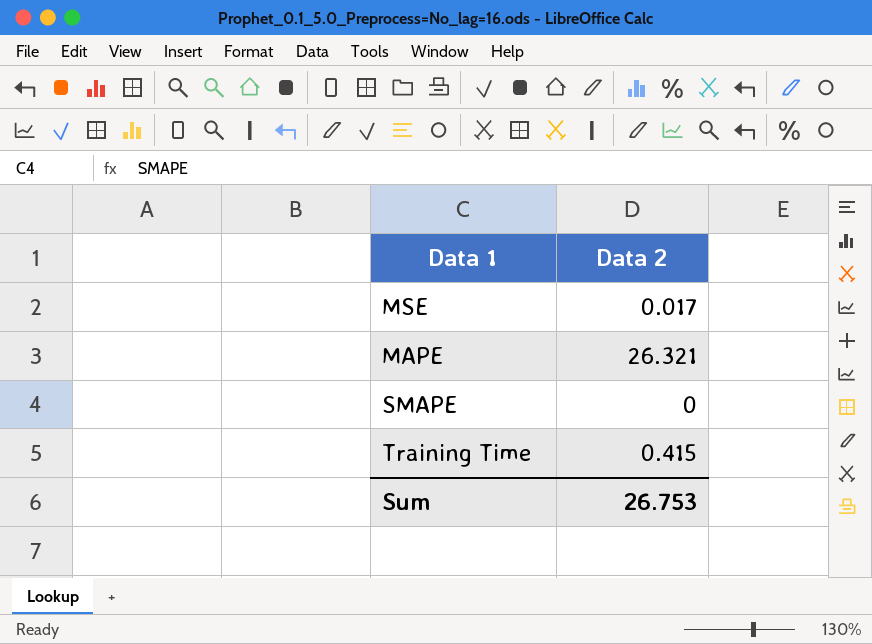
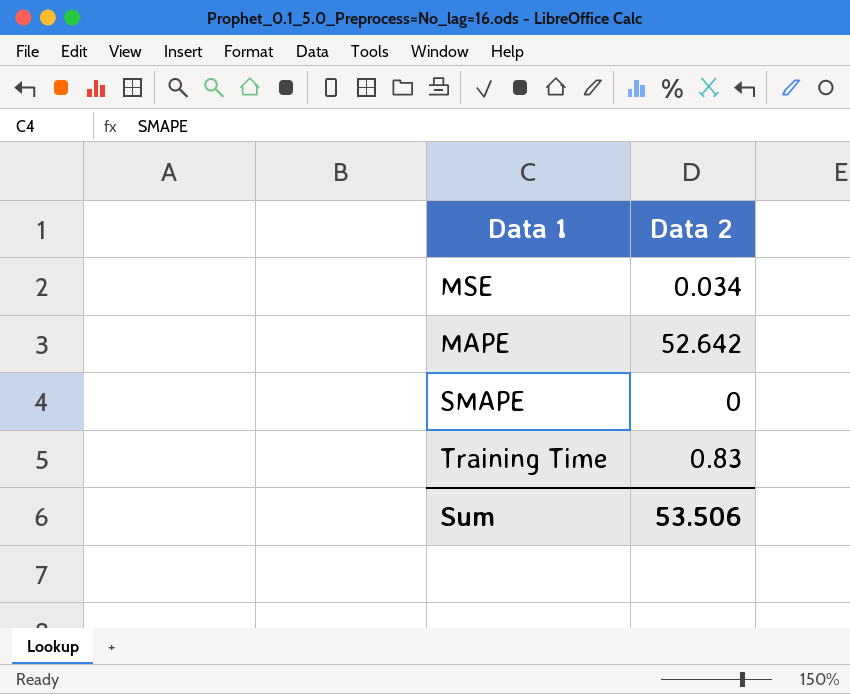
MSE | Data 2: 0.017 -> 0.034
MAPE | Data 2: 26.321 -> 52.642
Training Time | Data 2: 0.415 -> 0.83
Sum | Data 2: 26.753 -> 53.506

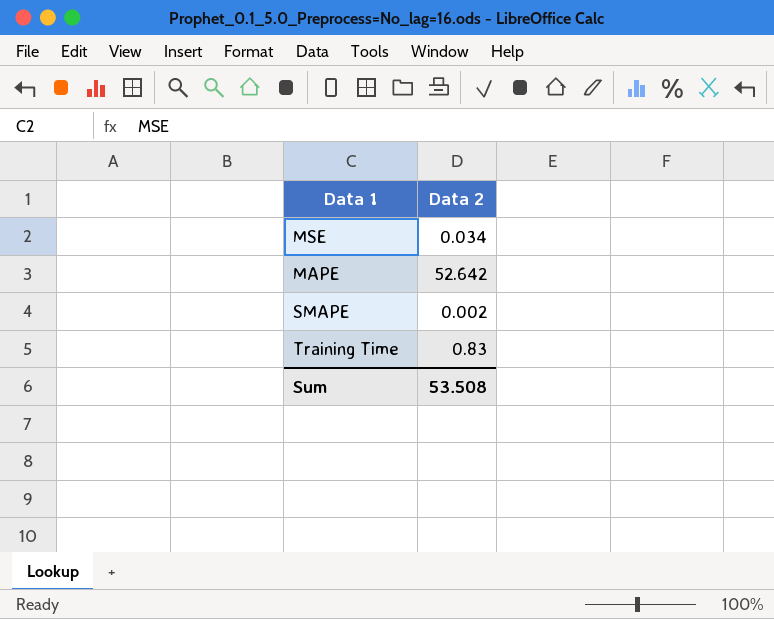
SMAPE | Data 2: 0 -> 0.002
Sum | Data 2: 53.506 -> 53.508

